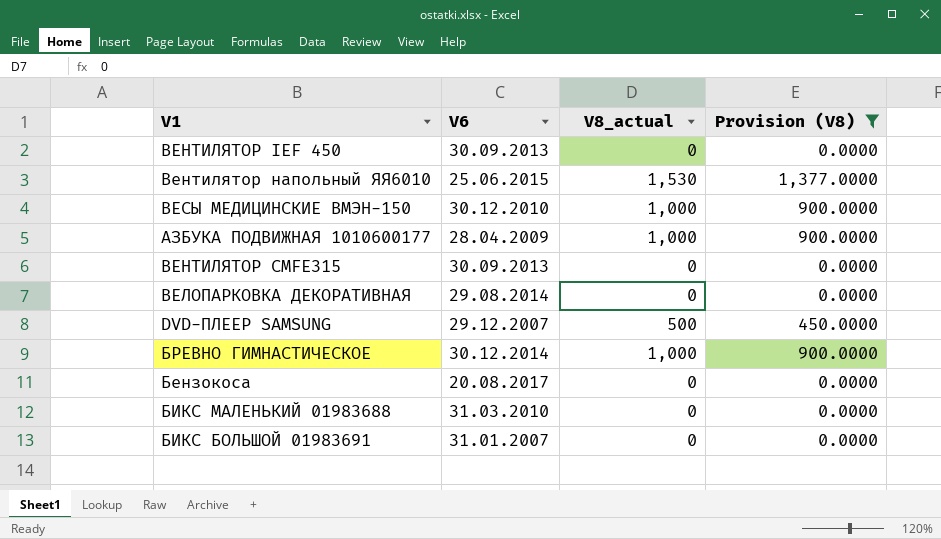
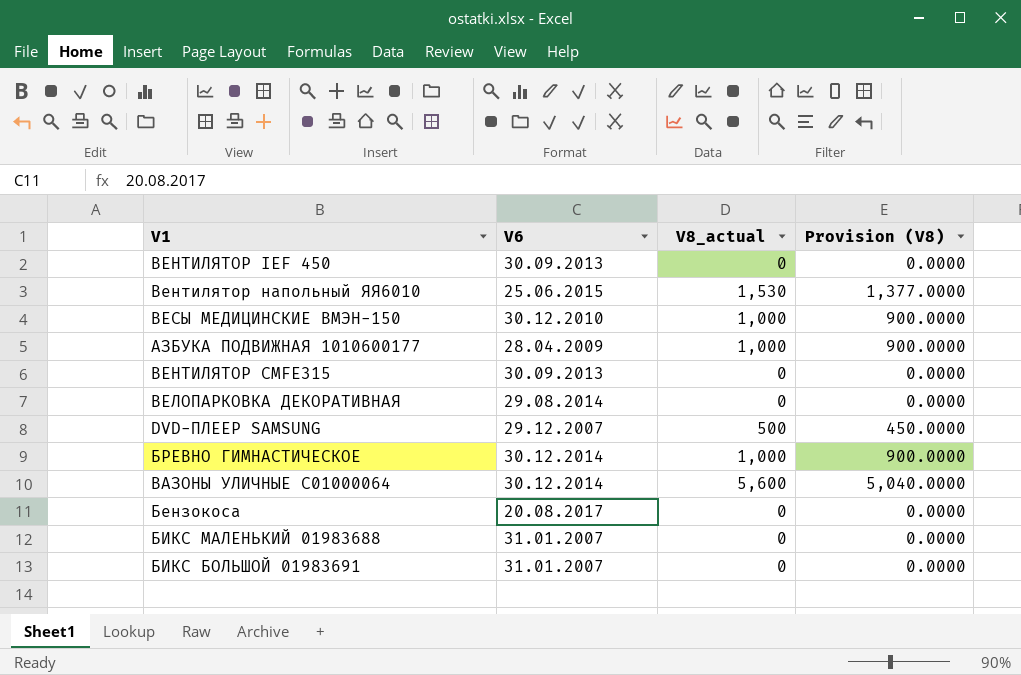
filter: Provision (V8) != 5,040.0000 -> none
БИКС МАЛЕНЬКИЙ 01983688 | V6: 31.03.2010 -> 31.01.2007

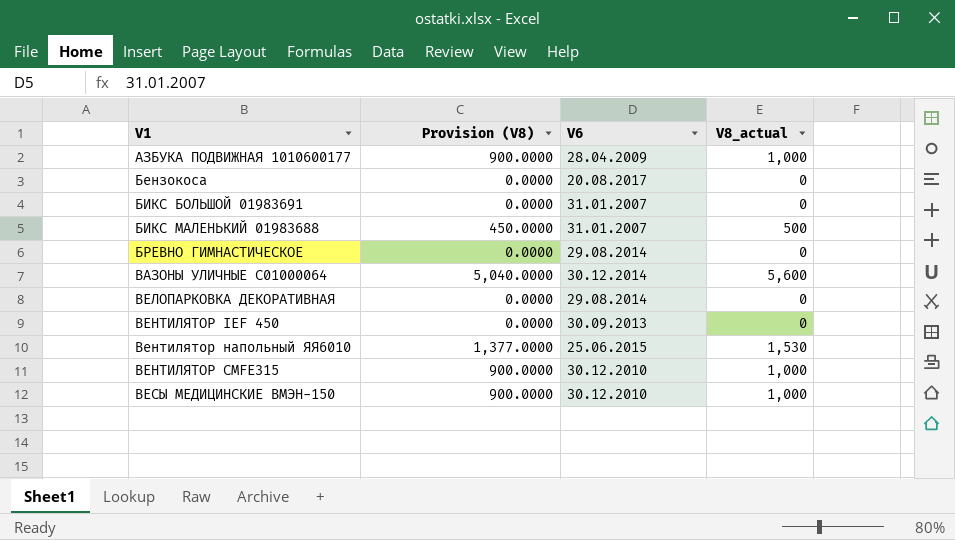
row order: none -> V1 ascending
column Provision (V8) | position: 4 -> 2
row DVD-ПЛЕЕР SAMSUNG: 29.12.2007 | 500 | 450.0000 -> none
БИКС МАЛЕНЬКИЙ 01983688 | Provision (V8): 0.0000 -> 450.0000
БИКС МАЛЕНЬКИЙ 01983688 | V8_actual: 0 -> 500
БРЕВНО ГИМНАСТИЧЕСКОЕ | Provision (V8): 900.0000 -> 0.0000
БРЕВНО ГИМНАСТИЧЕСКОЕ | V6: 30.12.2014 -> 29.08.2014
БРЕВНО ГИМНАСТИЧЕСКОЕ | V8_actual: 1,000 -> 0
ВЕНТИЛЯТОР СМFE315 | Provision (V8): 0.0000 -> 900.0000
ВЕНТИЛЯТОР СМFE315 | V6: 30.09.2013 -> 30.12.2010
ВЕНТИЛЯТОР СМFE315 | V8_actual: 0 -> 1,000

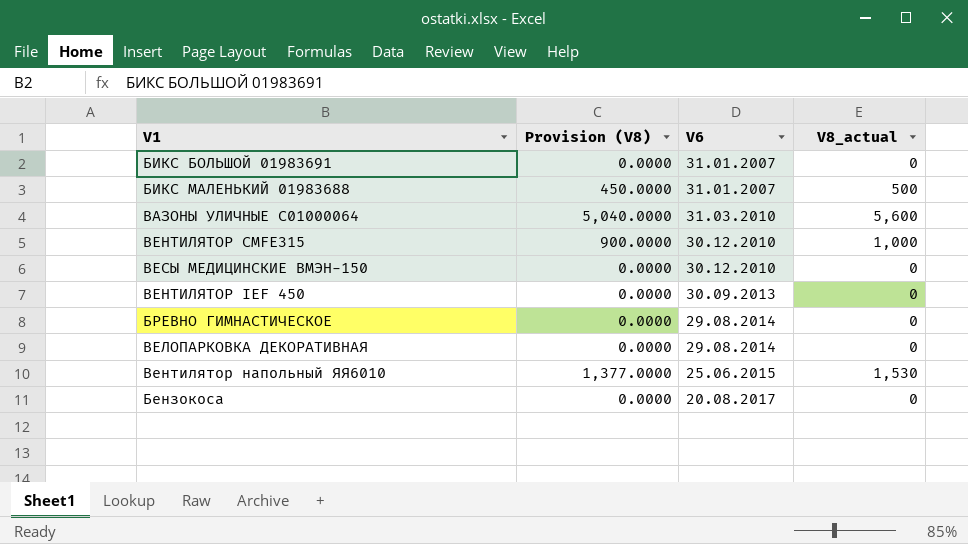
row order: V1 ascending -> V6 ascending
row АЗБУКА ПОДВИЖНАЯ 1010600177: 900.0000 | 28.04.2009 | 1,000 -> none
ВАЗОНЫ УЛИЧНЫЕ С01000064 | V6: 30.12.2014 -> 31.03.2010
ВЕСЫ МЕДИЦИНСКИЕ ВМЭН-150 | Provision (V8): 900.0000 -> 0.0000
ВЕСЫ МЕДИЦИНСКИЕ ВМЭН-150 | V8_actual: 1,000 -> 0

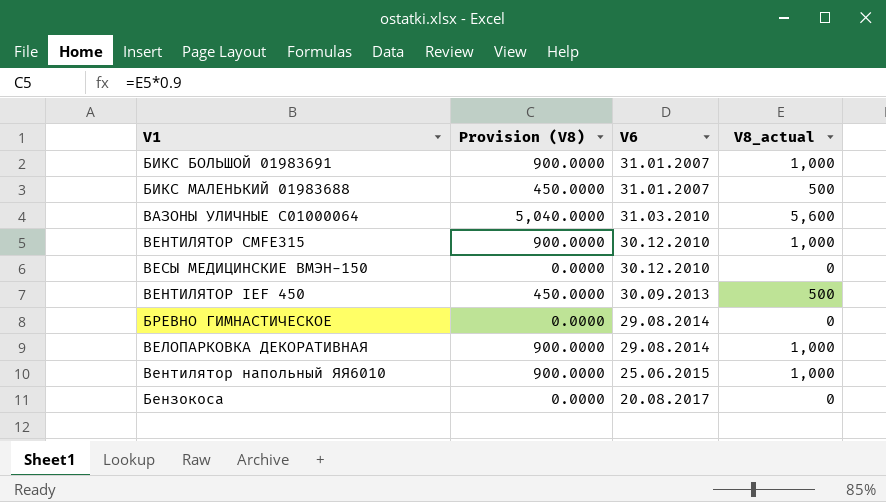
БИКС БОЛЬШОЙ 01983691 | Provision (V8): 0.0000 -> 900.0000
БИКС БОЛЬШОЙ 01983691 | V8_actual: 0 -> 1,000
ВЕНТИЛЯТОР IEF 450 | Provision (V8): 0.0000 -> 450.0000
ВЕНТИЛЯТОР IEF 450 | V8_actual: 0 -> 500
ВЕЛОПАРКОВКА ДЕКОРАТИВНАЯ | Provision (V8): 0.0000 -> 900.0000
ВЕЛОПАРКОВКА ДЕКОРАТИВНАЯ | V8_actual: 0 -> 1,000
Вентилятор напольный ЯЯ6010 | Provision (V8): 1,377.0000 -> 900.0000
Вентилятор напольный ЯЯ6010 | V8_actual: 1,530 -> 1,000

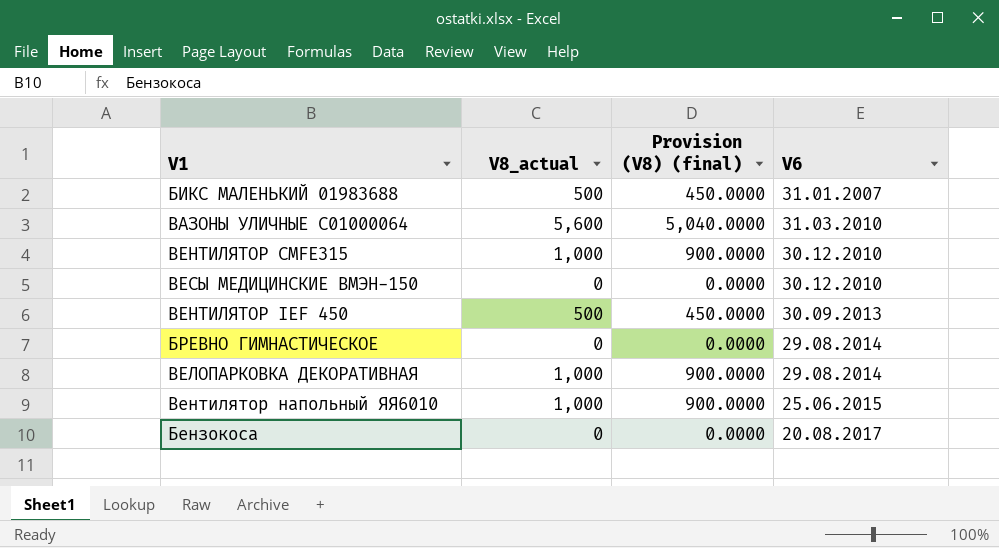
column V8_actual | position: 4 -> 2
column name: Provision (V8) -> Provision (V8) (final)
row БИКС БОЛЬШОЙ 01983691: 900.0000 | 31.01.2007 | 1,000 -> none

